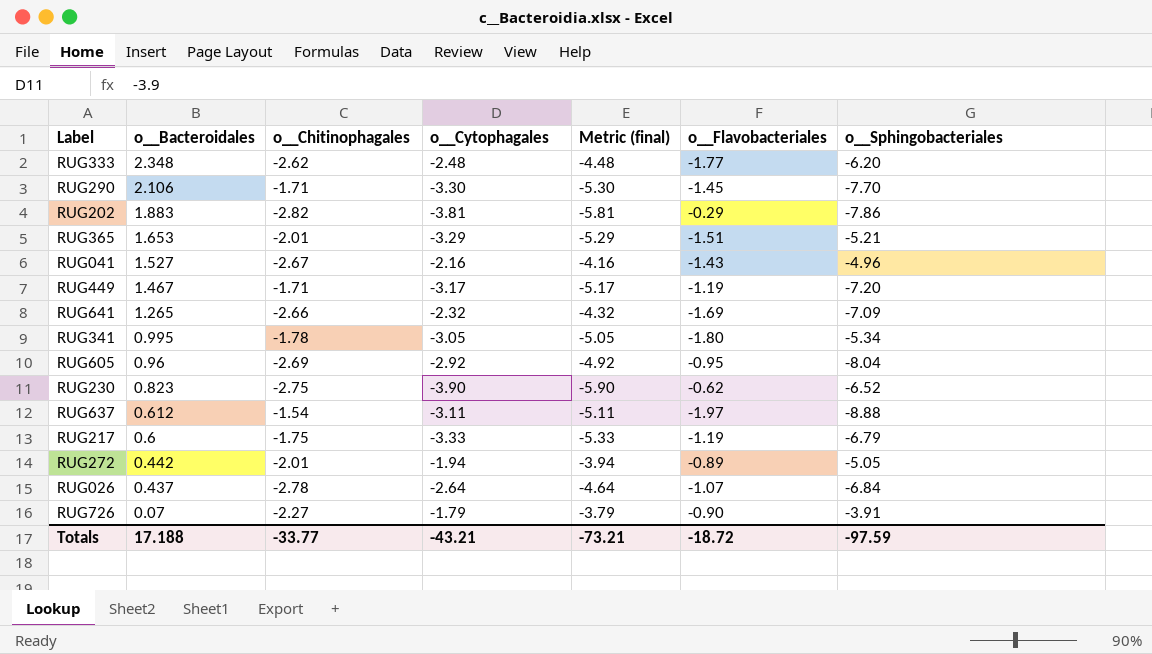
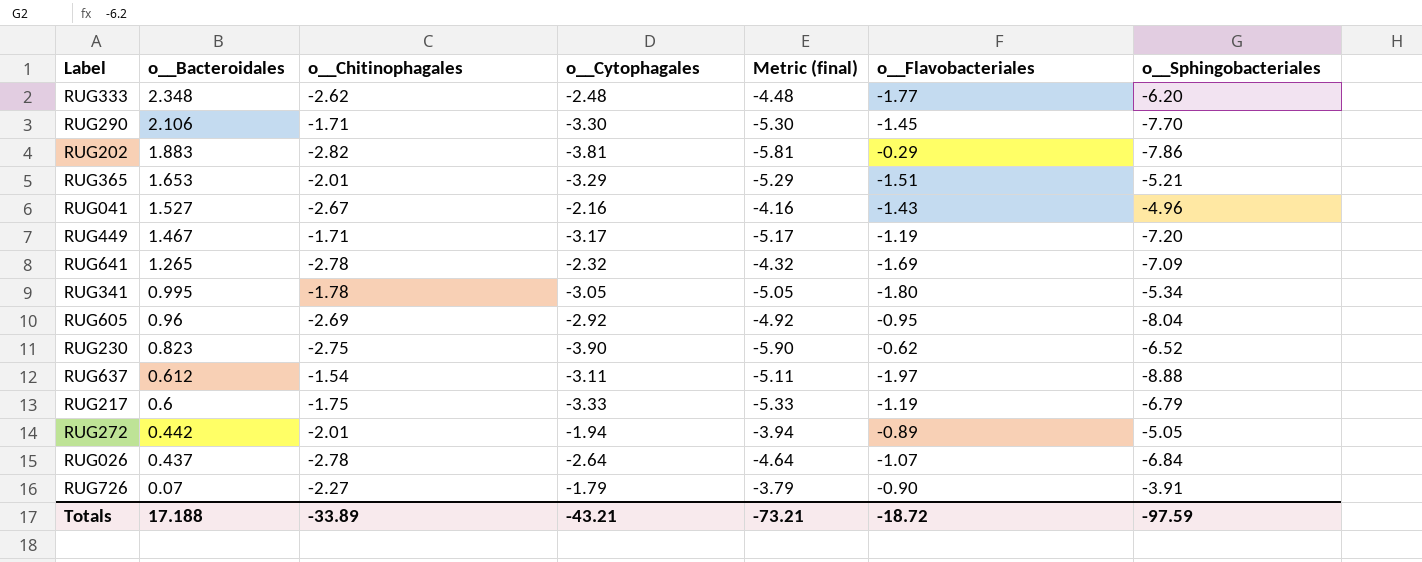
RUG641 | o__Chitinophagales: -2.66 -> -2.78
Totals | o__Chitinophagales: -33.77 -> -33.89

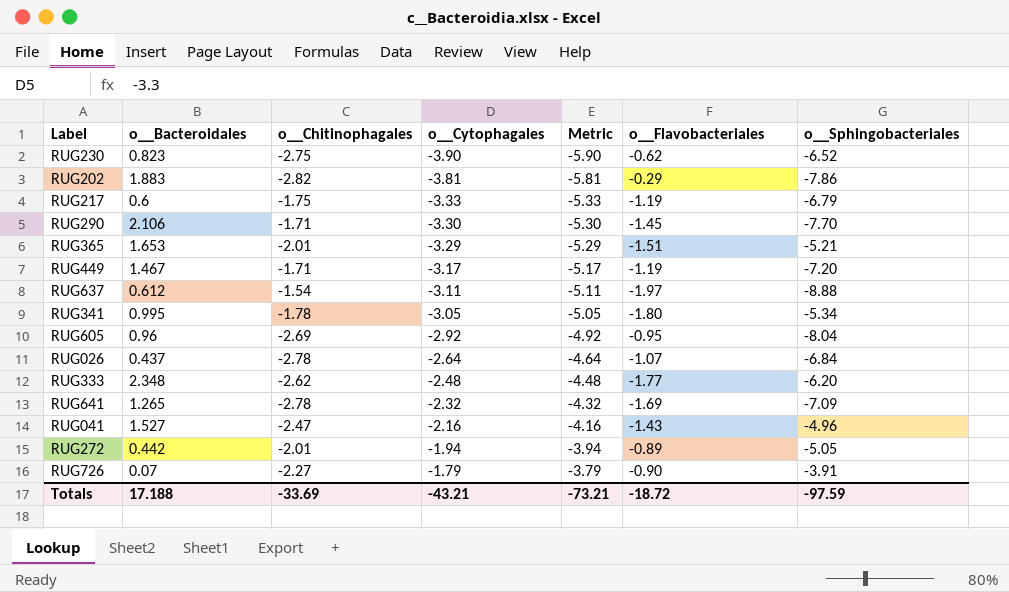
row order: o__Bacteroidales descending -> o__Cytophagales ascending
column name: Metric (final) -> Metric
RUG041 | o__Chitinophagales: -2.67 -> -2.47
Totals | o__Chitinophagales: -33.89 -> -33.69

